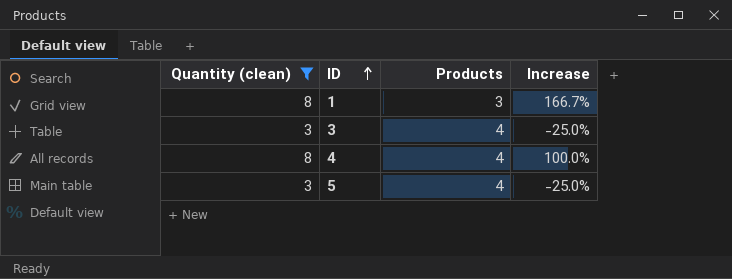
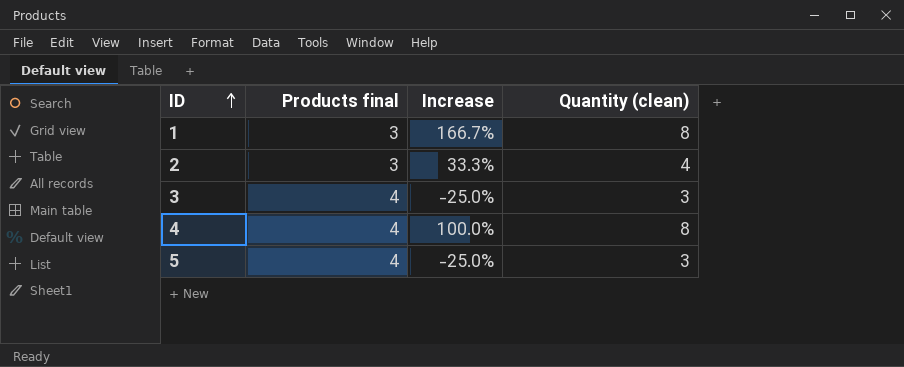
filter: Quantity (clean) != 4 -> none
column name: Products -> Products final
column Quantity (clean) | position: 1 -> 4

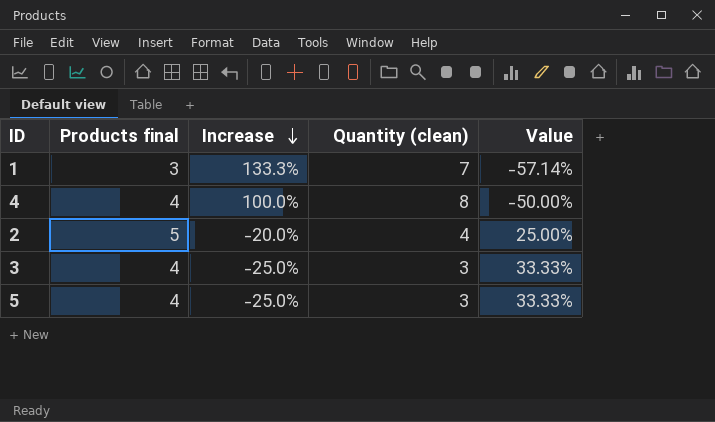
row order: ID ascending -> Increase descending
column Value | formula: none -> ([Products final] - [Quantity (clean)]) / [Quantity (clean)]
1 | Increase: 166.7% -> 133.3%
1 | Quantity (clean): 8 -> 7
2 | Products final: 3 -> 5
2 | Increase: 33.3% -> -20.0%

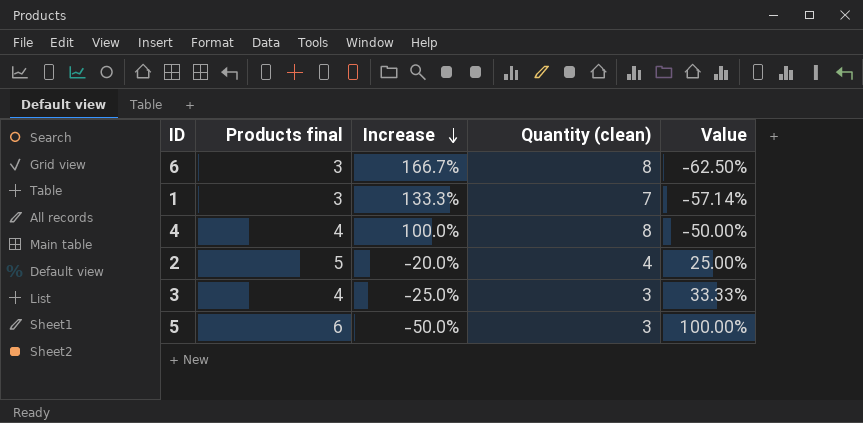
row 6: none -> 3 | 166.7% | 8 | -62.50%
5 | Products final: 4 -> 6
5 | Increase: -25.0% -> -50.0%
5 | Value: 33.33% -> 100.00%

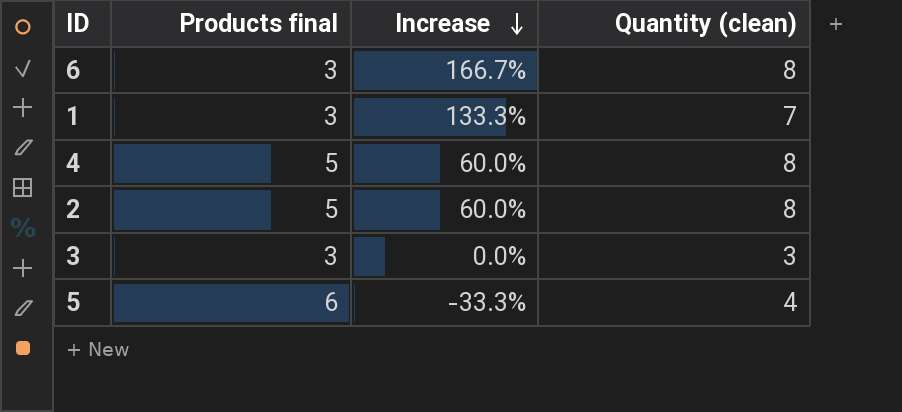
column Value | formula: ([Products final] - [Quantity (clean)]) / [Quantity (clean)] -> none
4 | Products final: 4 -> 5
4 | Increase: 100.0% -> 60.0%
2 | Increase: -20.0% -> 60.0%
2 | Quantity (clean): 4 -> 8
3 | Products final: 4 -> 3
3 | Increase: -25.0% -> 0.0%
5 | Increase: -50.0% -> -33.3%
5 | Quantity (clean): 3 -> 4

